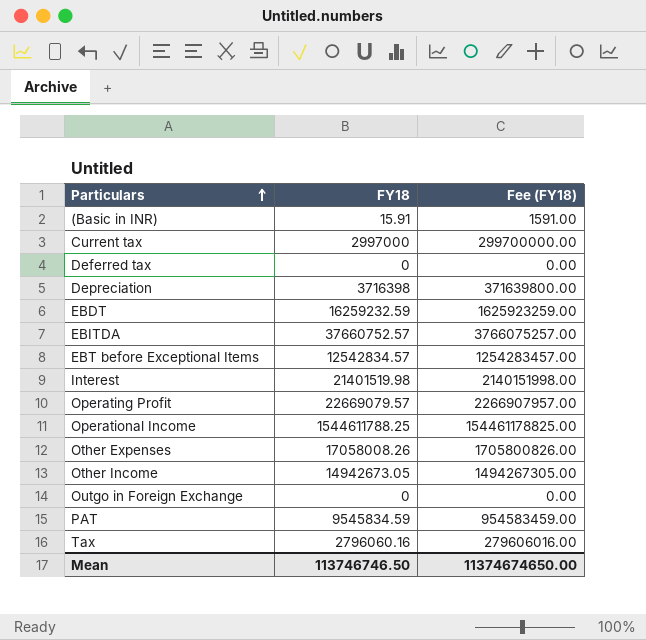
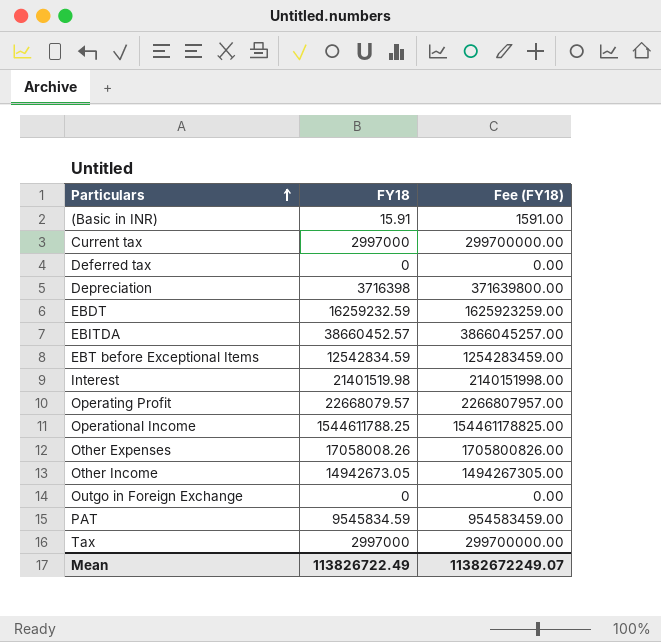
EBITDA | FY18: 37660752.57 -> 38660452.57
EBITDA | Fee (FY18): 3766075257.00 -> 3866045257.00
EBT before Exceptional Items | FY18: 12542834.57 -> 12542834.59
EBT before Exceptional Items | Fee (FY18): 1254283457.00 -> 1254283459.00
Operating Profit | FY18: 22669079.57 -> 22668079.57
Operating Profit | Fee (FY18): 2266907957.00 -> 2266807957.00
Tax | FY18: 2796060.16 -> 2997000
Tax | Fee (FY18): 279606016.00 -> 299700000.00
Mean | FY18: 113746746.50 -> 113826722.49
Mean | Fee (FY18): 11374674650.00 -> 11382672249.07

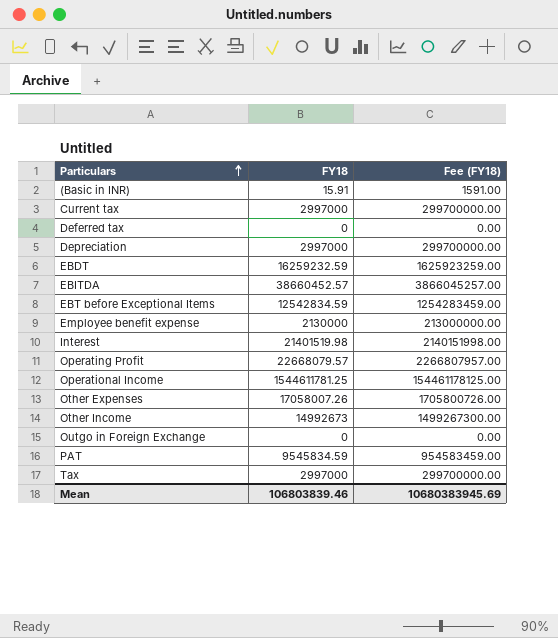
Depreciation | FY18: 3716398 -> 2997000
Depreciation | Fee (FY18): 371639800.00 -> 299700000.00
row Employee benefit expense: none -> 2130000 | 213000000.00
Operational Income | FY18: 1544611788.25 -> 1544611781.25
Operational Income | Fee (FY18): 154461178825.00 -> 154461178125.00
Other Expenses | FY18: 17058008.26 -> 17058007.26
Other Expenses | Fee (FY18): 1705800826.00 -> 1705800726.00
Other Income | FY18: 14942673.05 -> 14992673
Other Income | Fee (FY18): 1494267305.00 -> 1499267300.00
Mean | FY18: 113826722.49 -> 106803839.46
Mean | Fee (FY18): 11382672249.07 -> 10680383945.69

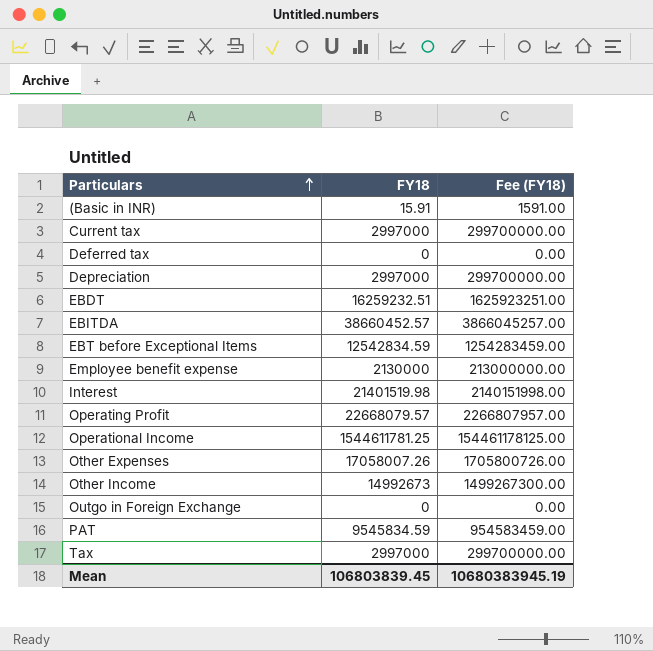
EBDT | FY18: 16259232.59 -> 16259232.51
EBDT | Fee (FY18): 1625923259.00 -> 1625923251.00
Mean | FY18: 106803839.46 -> 106803839.45
Mean | Fee (FY18): 10680383945.69 -> 10680383945.19

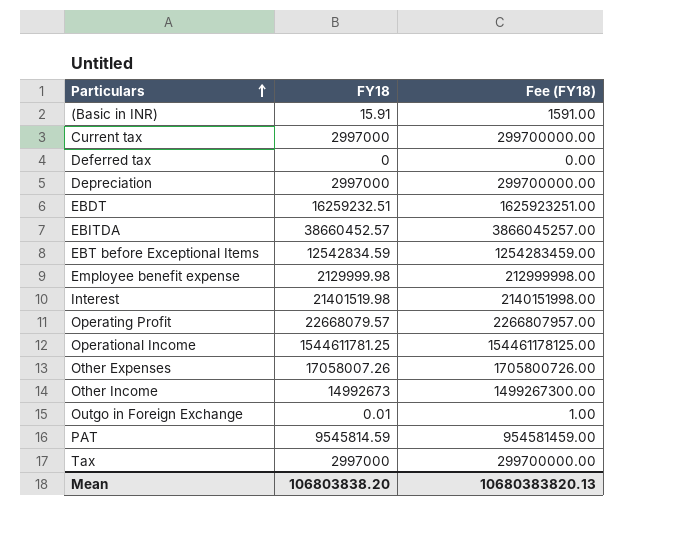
Employee benefit expense | FY18: 2130000 -> 2129999.98
Employee benefit expense | Fee (FY18): 213000000.00 -> 212999998.00
Outgo in Foreign Exchange | FY18: 0 -> 0.01
Outgo in Foreign Exchange | Fee (FY18): 0.00 -> 1.00
PAT | FY18: 9545834.59 -> 9545814.59
PAT | Fee (FY18): 954583459.00 -> 954581459.00
Mean | FY18: 106803839.45 -> 106803838.20
Mean | Fee (FY18): 10680383945.19 -> 10680383820.13

